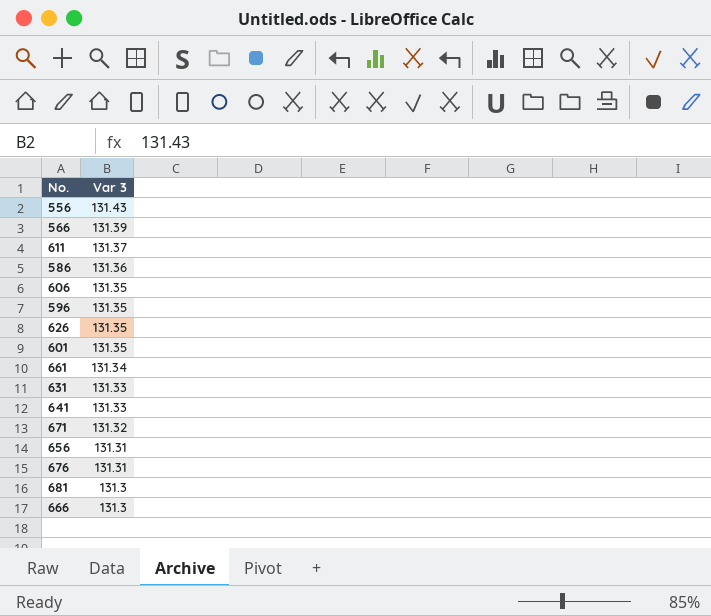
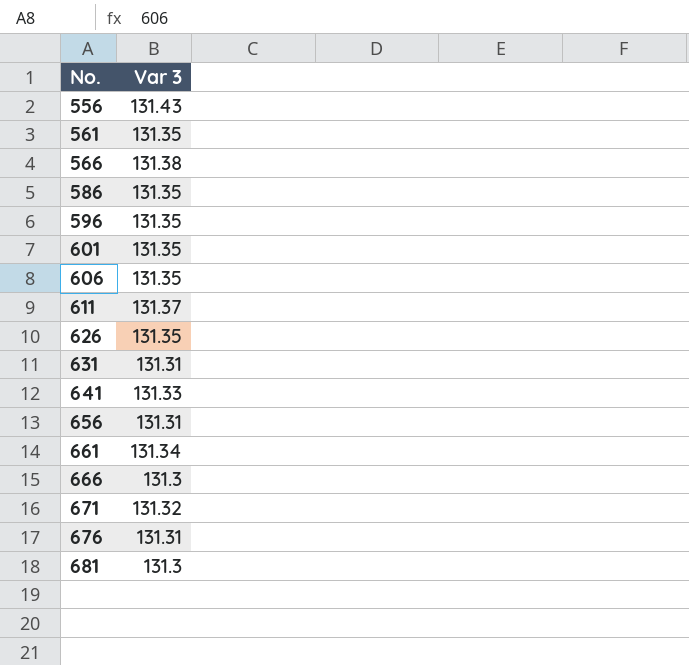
row order: Var 3 descending -> No. ascending
row 561: none -> 131.35
566 | Var 3: 131.39 -> 131.38
586 | Var 3: 131.36 -> 131.35
631 | Var 3: 131.33 -> 131.31

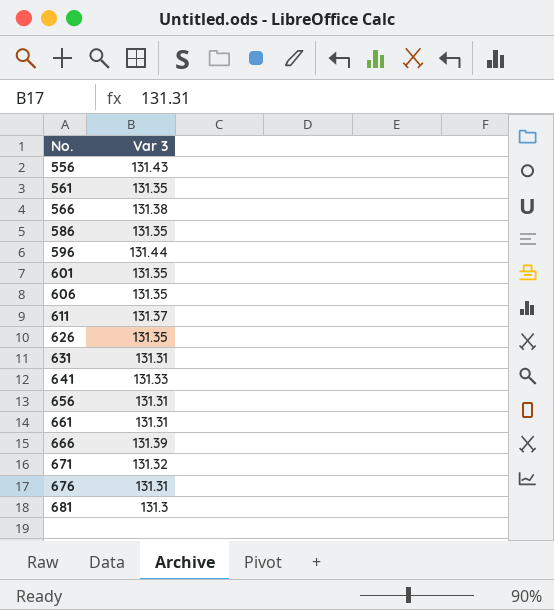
596 | Var 3: 131.35 -> 131.44
661 | Var 3: 131.34 -> 131.31
666 | Var 3: 131.3 -> 131.39

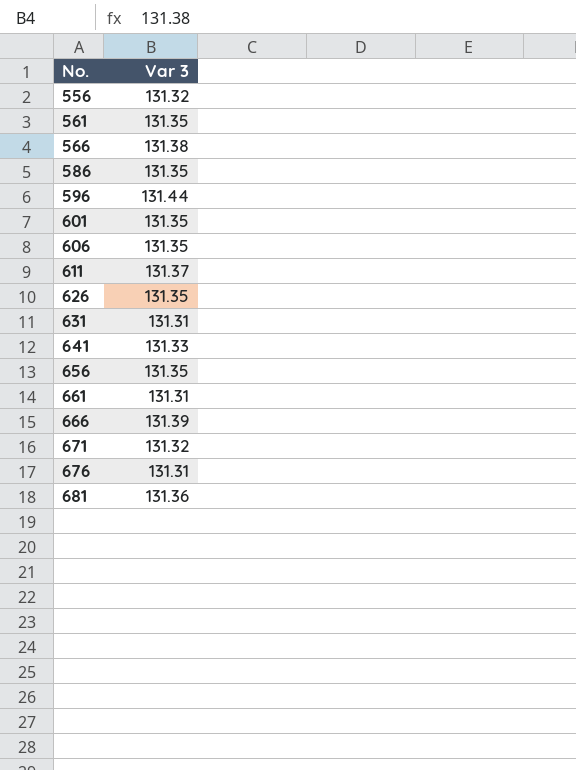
556 | Var 3: 131.43 -> 131.32
656 | Var 3: 131.31 -> 131.35
681 | Var 3: 131.3 -> 131.36

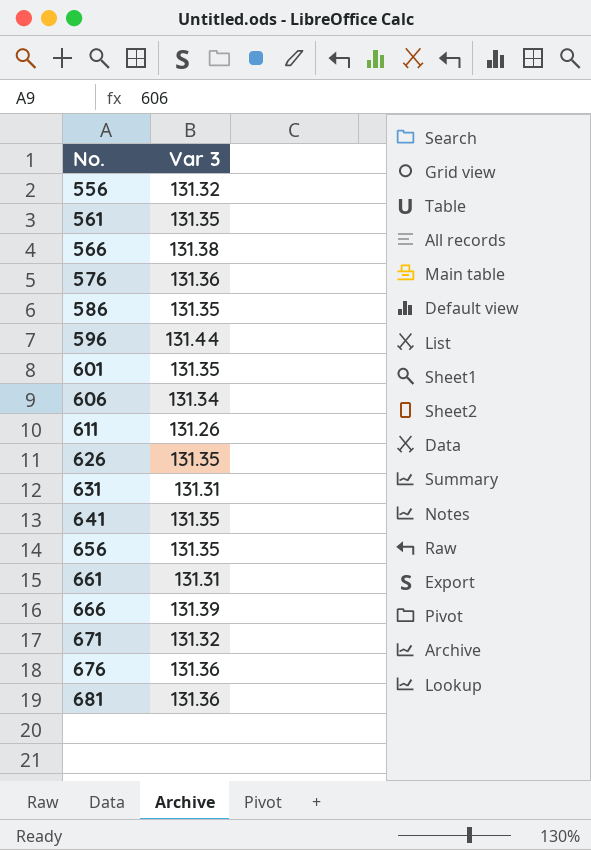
row 576: none -> 131.36
606 | Var 3: 131.35 -> 131.34
611 | Var 3: 131.37 -> 131.26
641 | Var 3: 131.33 -> 131.35
676 | Var 3: 131.31 -> 131.36

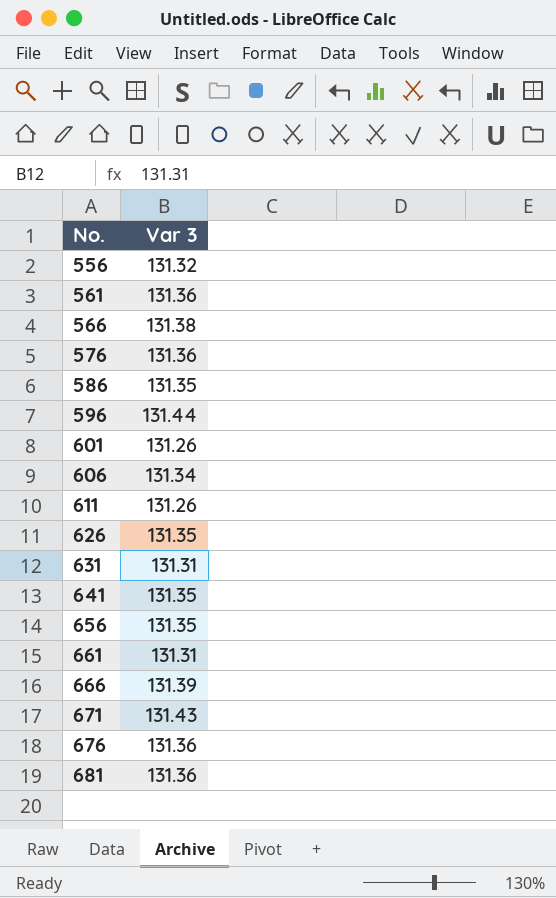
561 | Var 3: 131.35 -> 131.36
601 | Var 3: 131.35 -> 131.26
671 | Var 3: 131.32 -> 131.43

